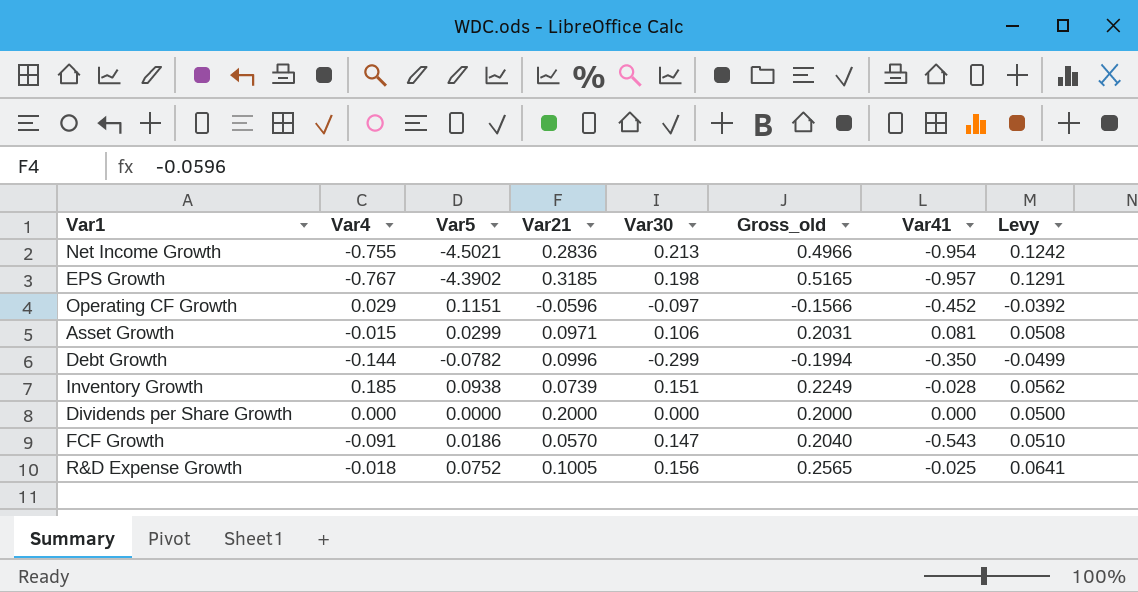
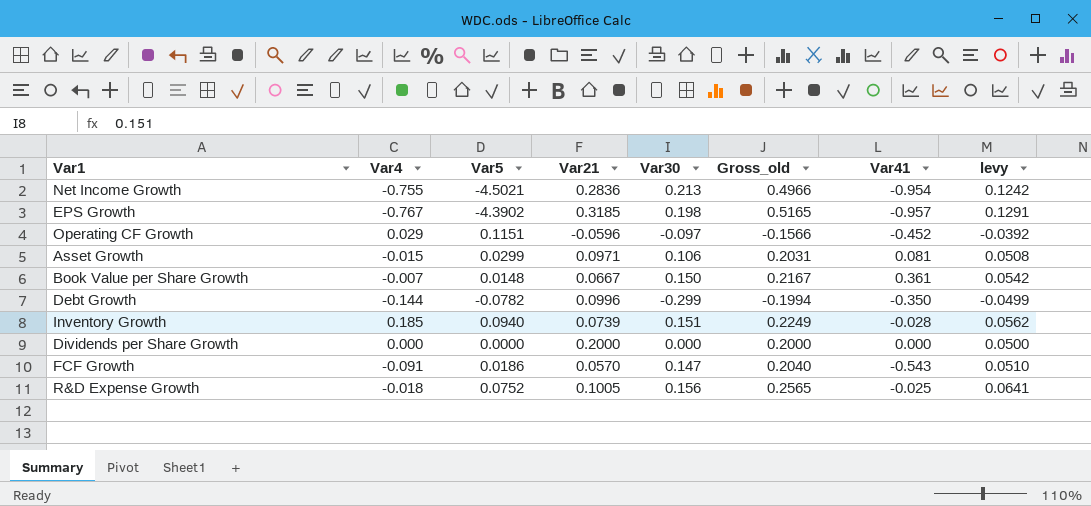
column name: Levy -> levy
row Book Value per Share Growth: none -> -0.007 | 0.0148 | 0.0667 | 0.150 | 0.2167 | 0.361 | 0.0542
Inventory Growth | Var5: 0.0938 -> 0.0940

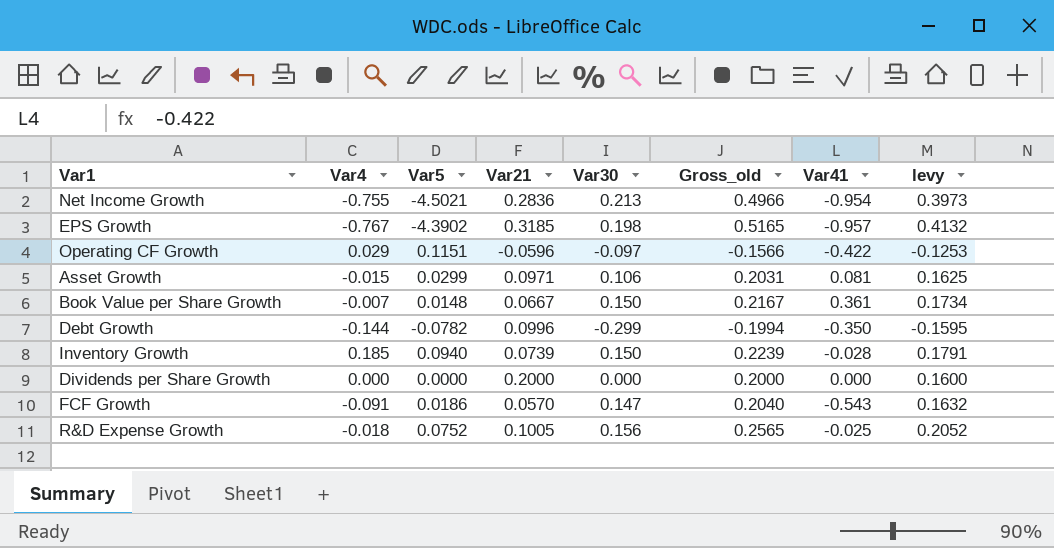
column levy | formula: [Gross_old] * 0.25 -> [Gross_old] * 0.8
Operating CF Growth | Var41: -0.452 -> -0.422
Inventory Growth | Var30: 0.151 -> 0.150
Inventory Growth | Gross_old: 0.2249 -> 0.2239

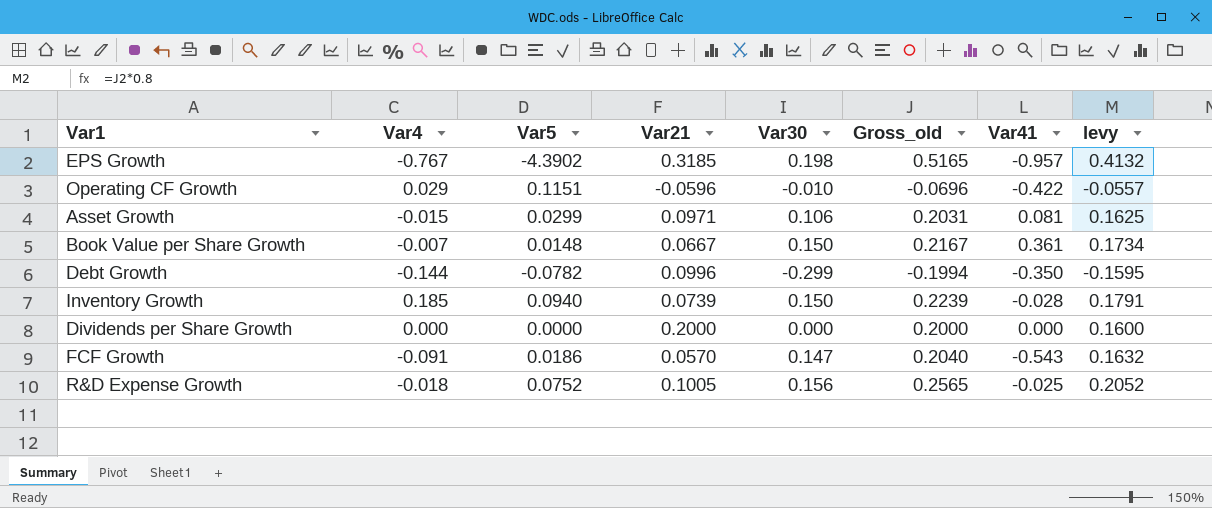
row Net Income Growth: -0.755 | -4.5021 | 0.2836 | 0.213 | 0.4966 | -0.954 | 0.3973 -> none
Operating CF Growth | Var30: -0.097 -> -0.010
Operating CF Growth | Gross_old: -0.1566 -> -0.0696
Operating CF Growth | levy: -0.1253 -> -0.0557

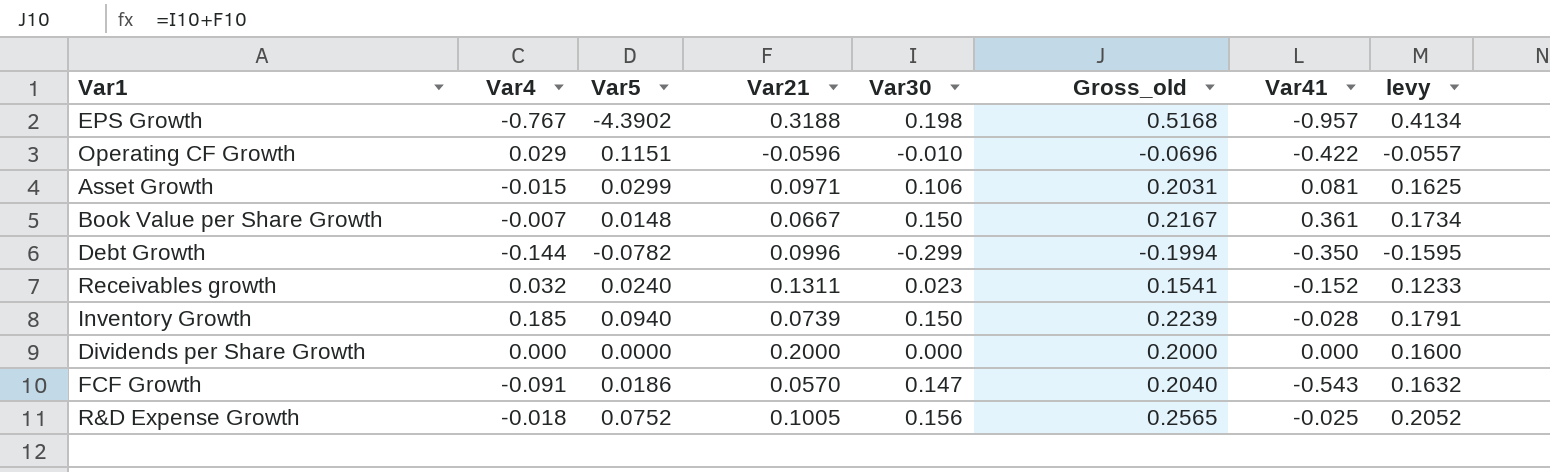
EPS Growth | Var21: 0.3185 -> 0.3188
EPS Growth | Gross_old: 0.5165 -> 0.5168
EPS Growth | levy: 0.4132 -> 0.4134
row Receivables growth: none -> 0.032 | 0.0240 | 0.1311 | 0.023 | 0.1541 | -0.152 | 0.1233

